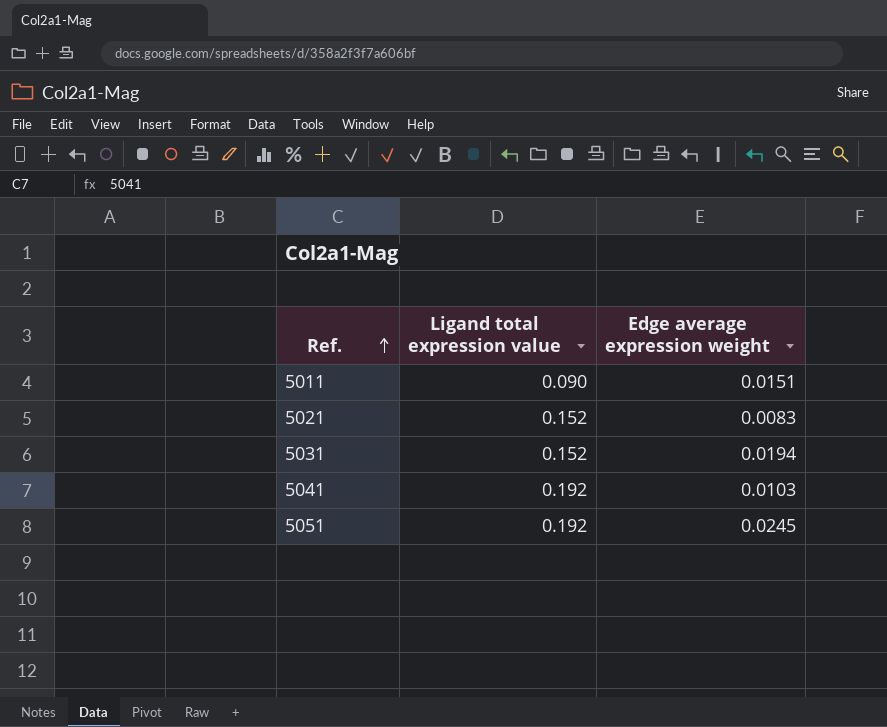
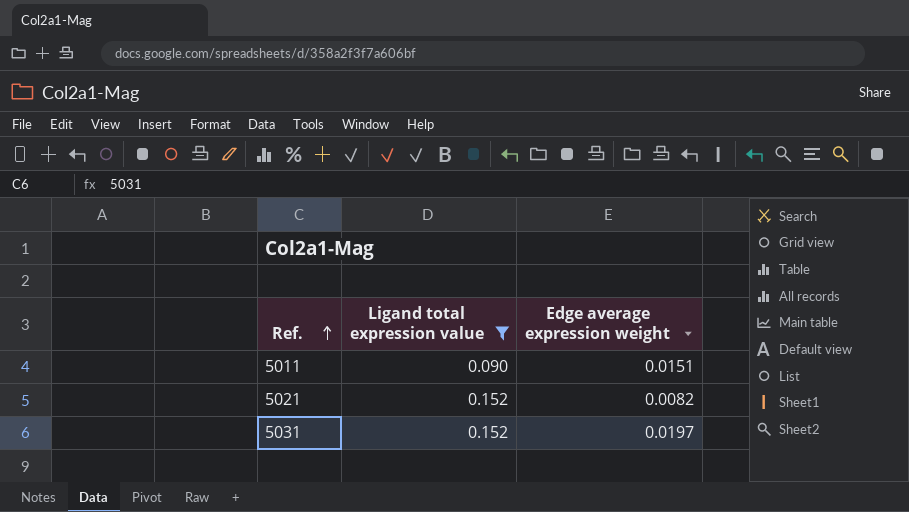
filter: none -> Ligand total expression value != 0.192
5021 | Edge average expression weight: 0.0083 -> 0.0082
5031 | Edge average expression weight: 0.0194 -> 0.0197

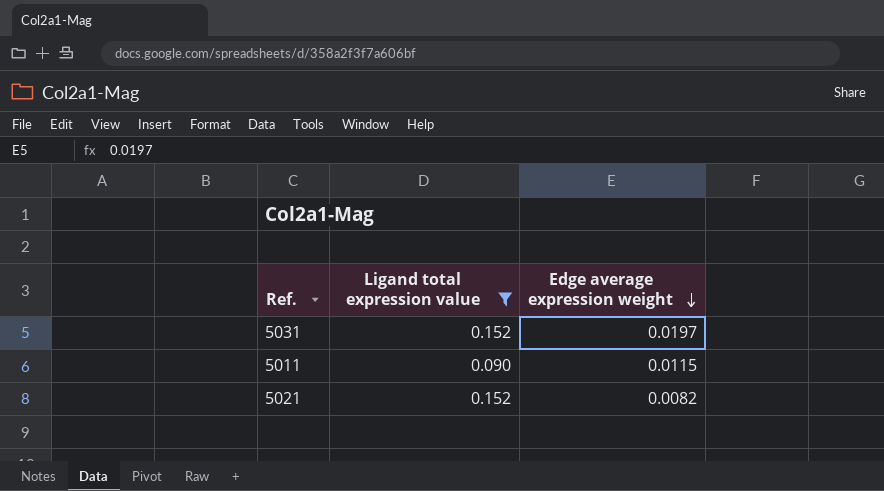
row order: Ref. ascending -> Edge average expression weight descending
5011 | Edge average expression weight: 0.0151 -> 0.0115

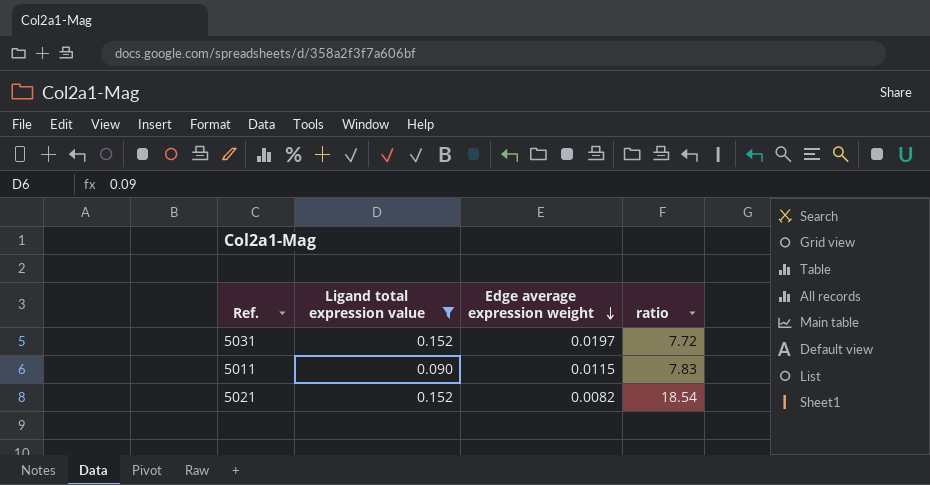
column ratio | formula: none -> [Ligand total expression value] / [Edge average expression weight]

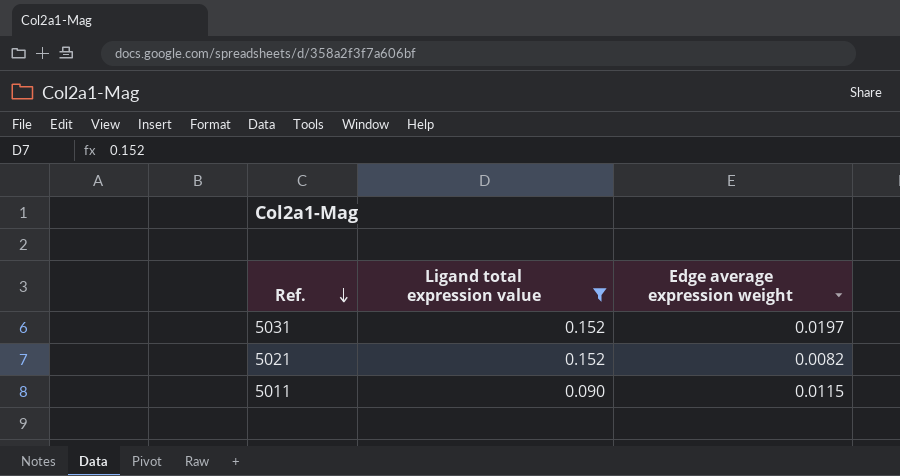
row order: Edge average expression weight descending -> Ref. descending
column ratio | formula: [Ligand total expression value] / [Edge average expression weight] -> none

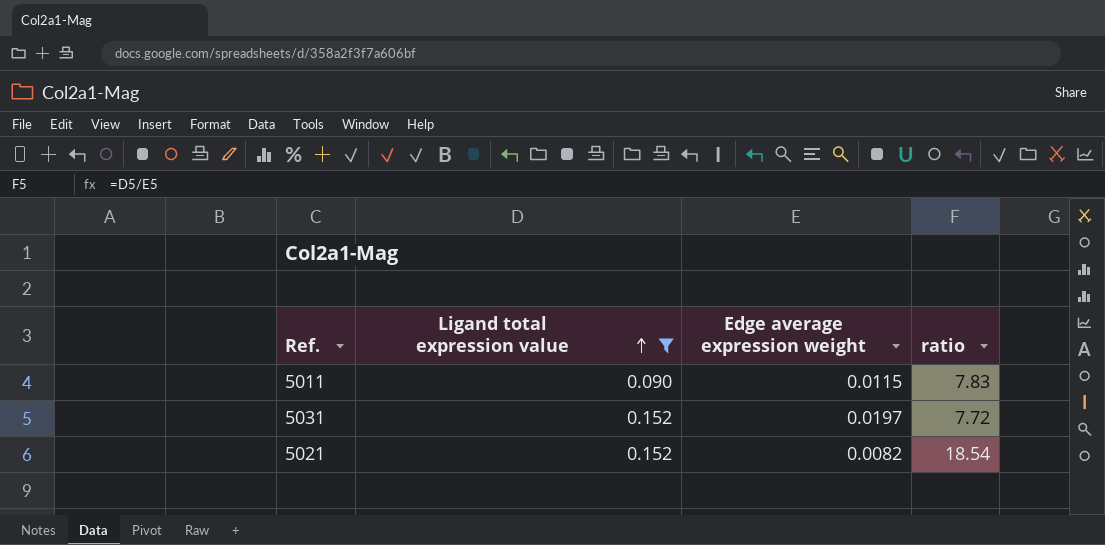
row order: Ref. descending -> Ligand total expression value ascending
column ratio | formula: none -> [Ligand total expression value] / [Edge average expression weight]

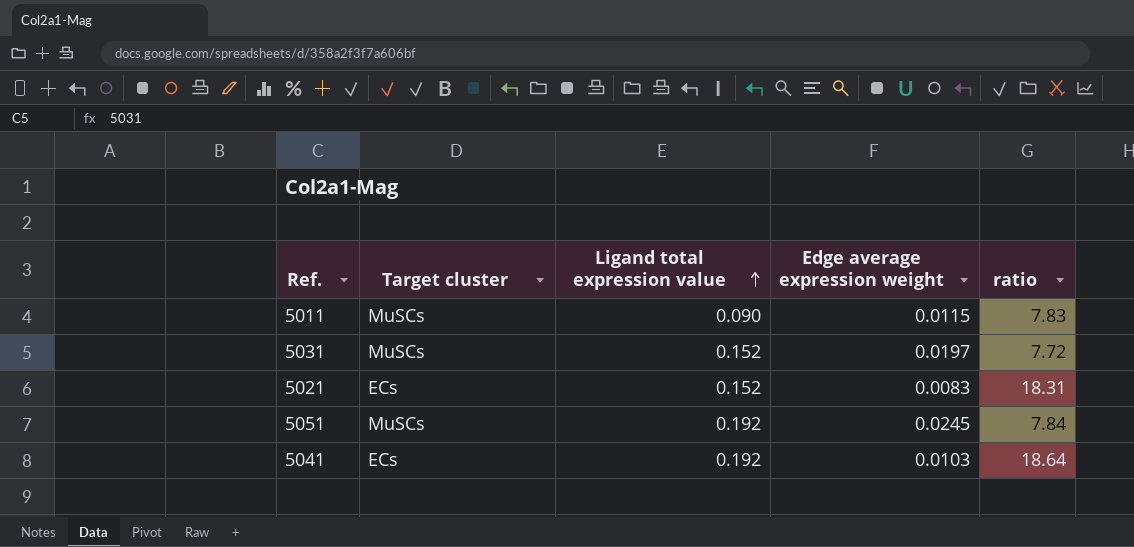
filter: Ligand total expression value != 0.192 -> none
column Target cluster | position: none -> 2
5021 | Edge average expression weight: 0.0082 -> 0.0083
5021 | ratio: 18.54 -> 18.31

